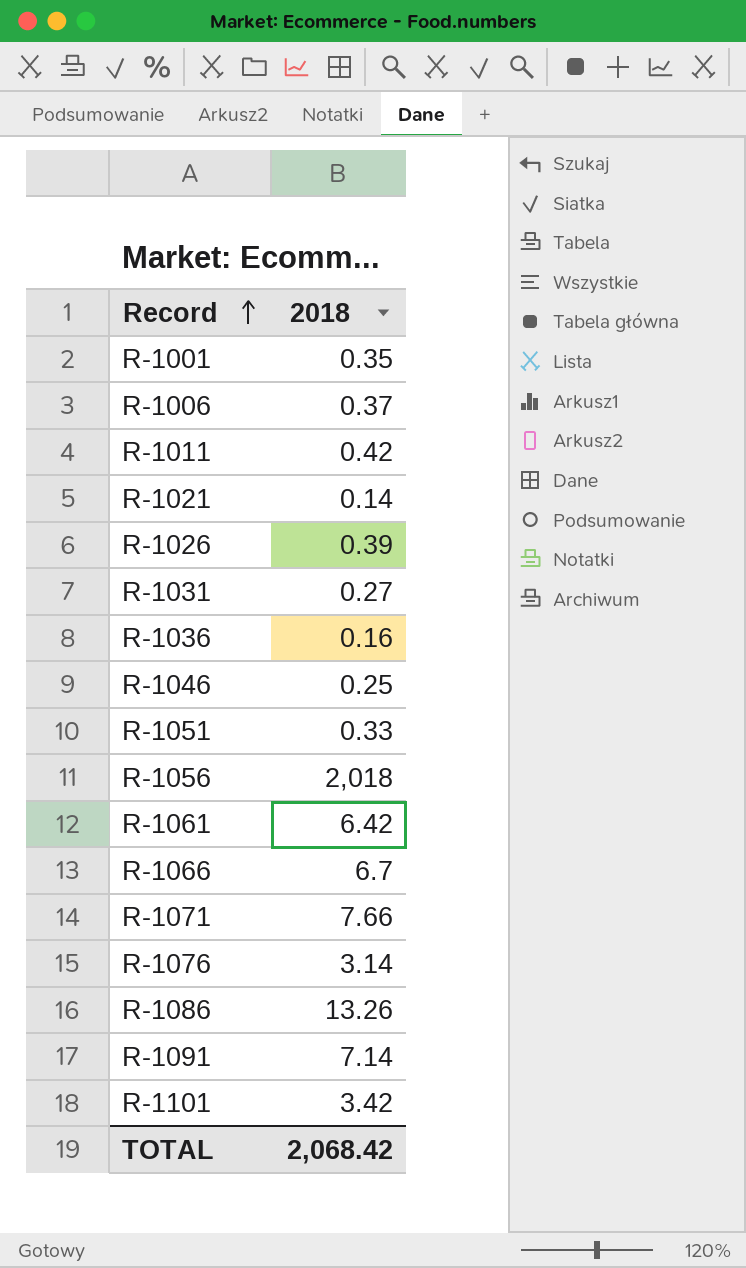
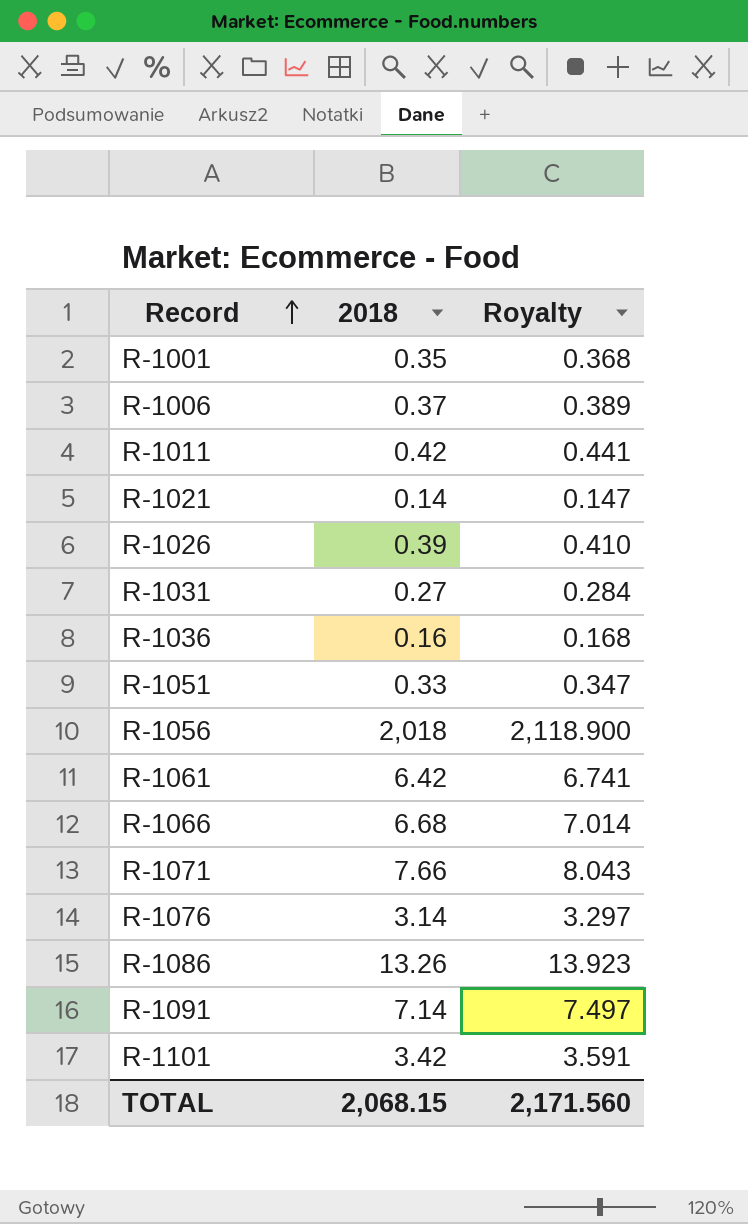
column Royalty | formula: none -> [2018] * 1.05
row R-1046: 0.25 -> none
R-1066 | 2018: 6.7 -> 6.68
TOTAL | 2018: 2,068.42 -> 2,068.15

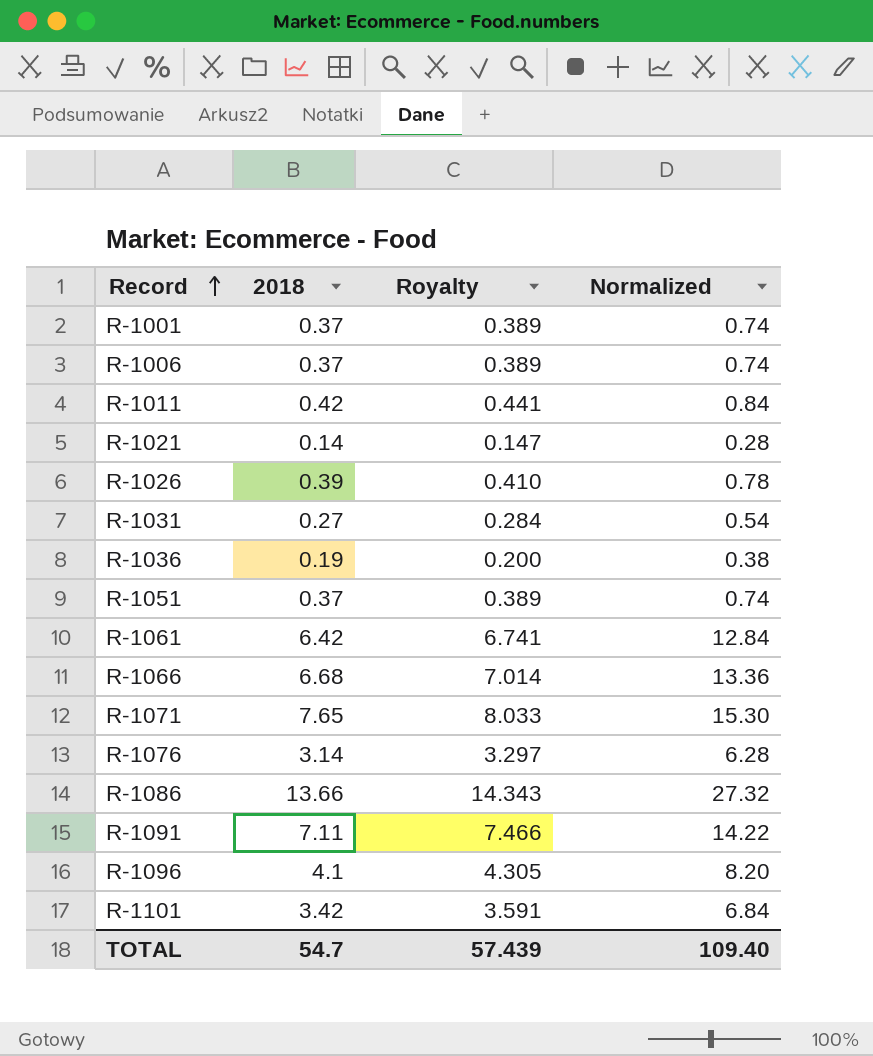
column Normalized | formula: none -> [2018] * 2
row R-1056: 2,018 | 2,118.900 -> none
R-1001 | 2018: 0.35 -> 0.37
R-1001 | Royalty: 0.368 -> 0.389
R-1036 | 2018: 0.16 -> 0.19
R-1036 | Royalty: 0.168 -> 0.200
R-1051 | 2018: 0.33 -> 0.37
R-1051 | Royalty: 0.347 -> 0.389
R-1071 | 2018: 7.66 -> 7.65
R-1071 | Royalty: 8.043 -> 8.033
R-1086 | 2018: 13.26 -> 13.66
R-1086 | Royalty: 13.923 -> 14.343
R-1091 | 2018: 7.14 -> 7.11
R-1091 | Royalty: 7.497 -> 7.466
row R-1096: none -> 4.1 | 4.305 | 8.20
TOTAL | 2018: 2,068.15 -> 54.7
TOTAL | Royalty: 2,171.560 -> 57.439

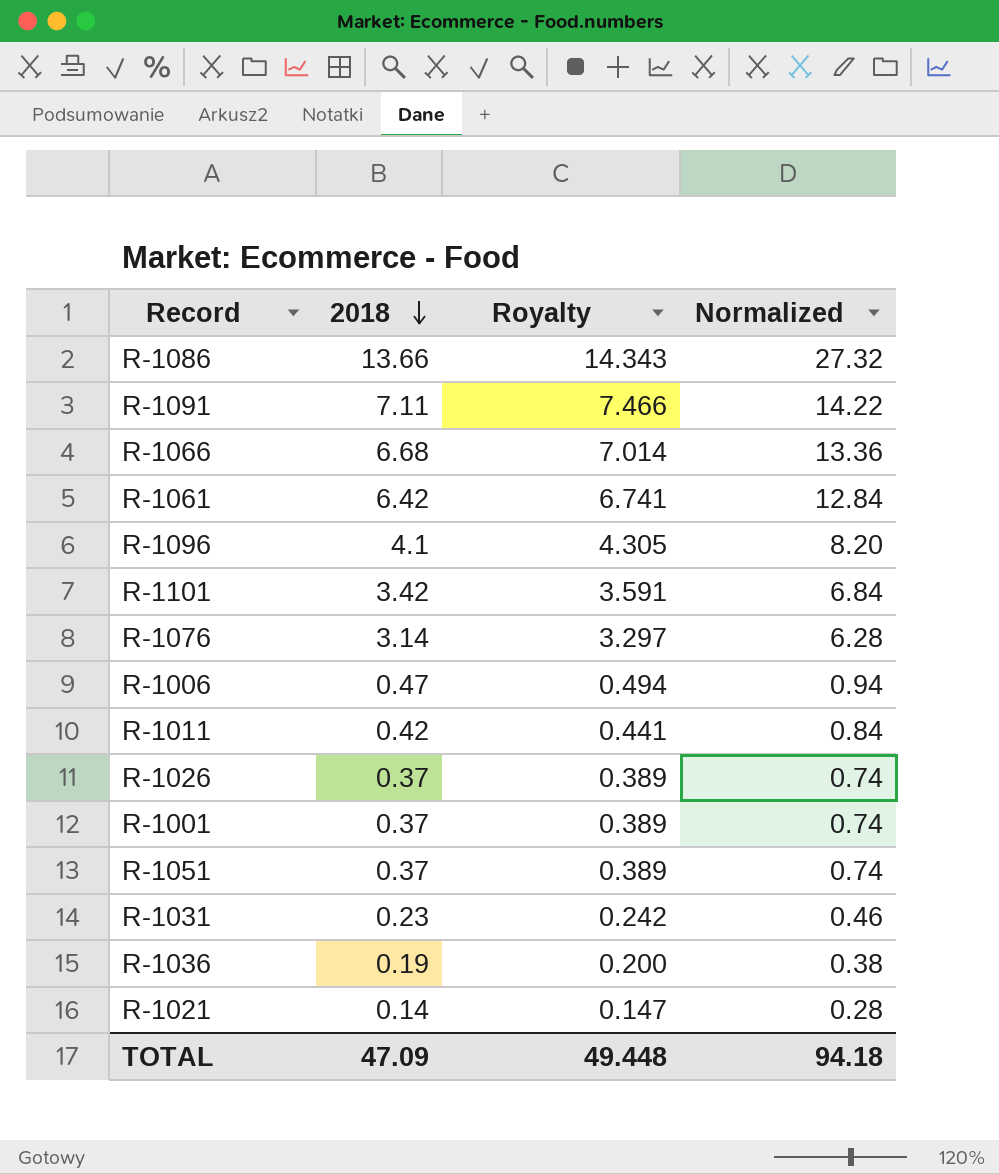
row order: Record ascending -> 2018 descending
row R-1071: 7.65 | 8.033 | 15.30 -> none
R-1006 | 2018: 0.37 -> 0.47
R-1006 | Royalty: 0.389 -> 0.494
R-1006 | Normalized: 0.74 -> 0.94
R-1026 | 2018: 0.39 -> 0.37
R-1026 | Royalty: 0.410 -> 0.389
R-1026 | Normalized: 0.78 -> 0.74
R-1031 | 2018: 0.27 -> 0.23
R-1031 | Royalty: 0.284 -> 0.242
R-1031 | Normalized: 0.54 -> 0.46
TOTAL | 2018: 54.7 -> 47.09
TOTAL | Royalty: 57.439 -> 49.448
TOTAL | Normalized: 109.40 -> 94.18

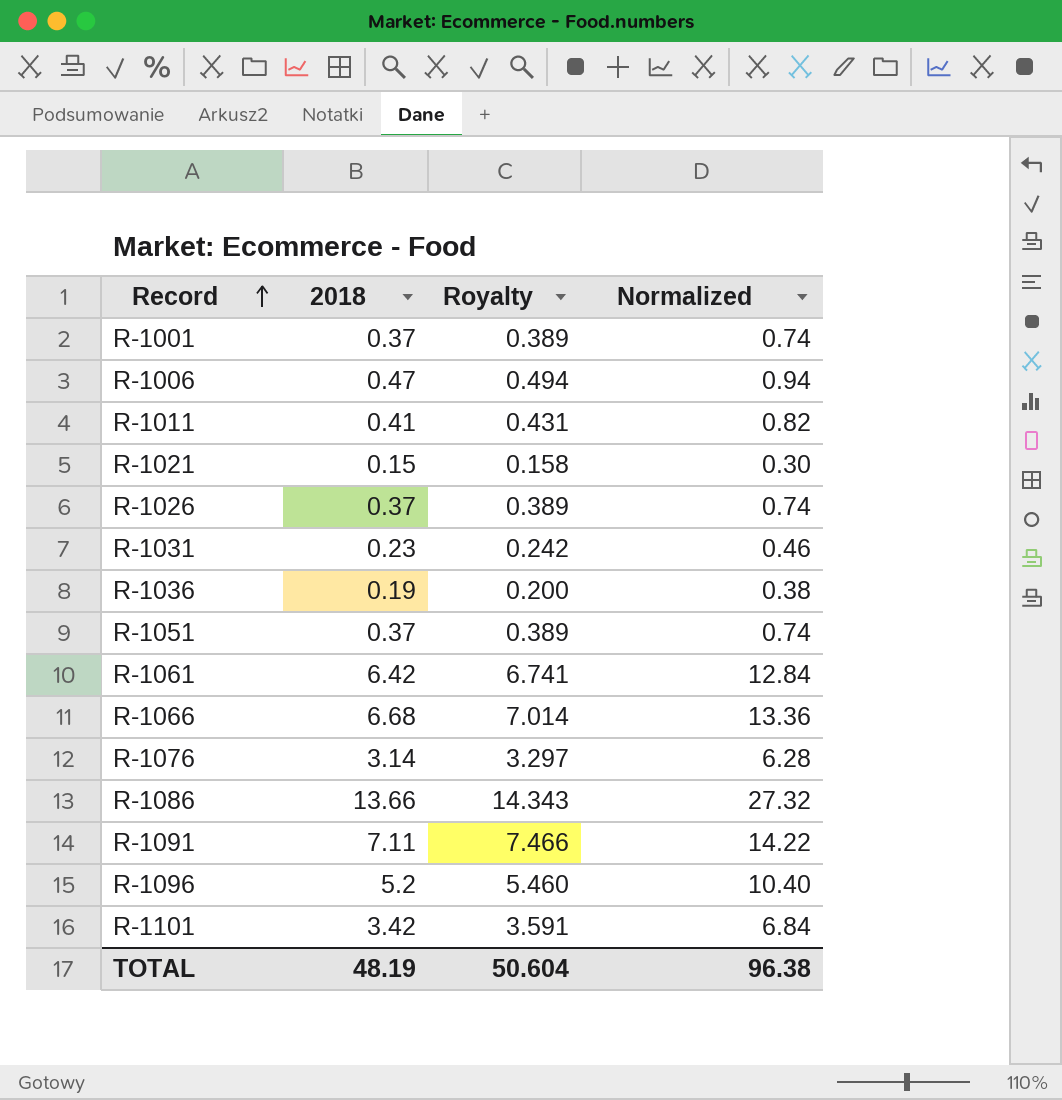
row order: 2018 descending -> Record ascending
R-1011 | 2018: 0.42 -> 0.41
R-1011 | Royalty: 0.441 -> 0.431
R-1011 | Normalized: 0.84 -> 0.82
R-1021 | 2018: 0.14 -> 0.15
R-1021 | Royalty: 0.147 -> 0.158
R-1021 | Normalized: 0.28 -> 0.30
R-1096 | 2018: 4.1 -> 5.2
R-1096 | Royalty: 4.305 -> 5.460
R-1096 | Normalized: 8.20 -> 10.40
TOTAL | 2018: 47.09 -> 48.19
TOTAL | Royalty: 49.448 -> 50.604
TOTAL | Normalized: 94.18 -> 96.38

